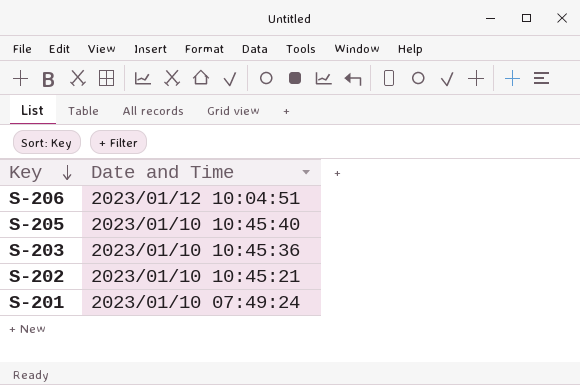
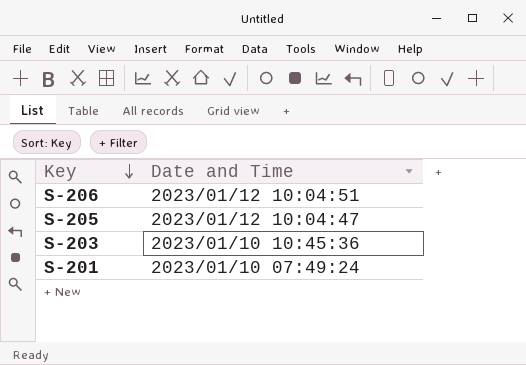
row S-202: 2023/01/10 10:45:21 -> none
S-205 | Date and Time: 2023/01/10 10:45:40 -> 2023/01/12 10:04:47

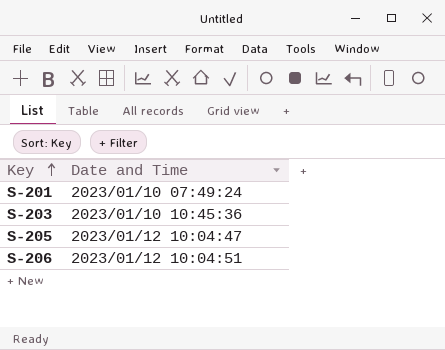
row order: Key descending -> Key ascending

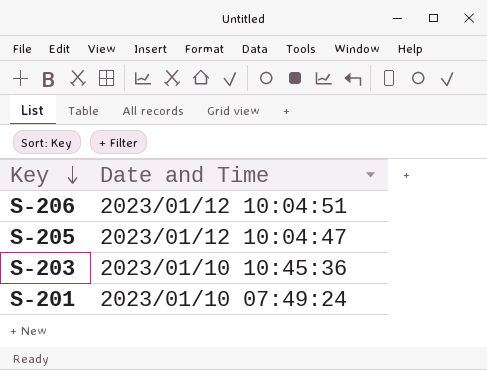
row order: Key ascending -> Key descending

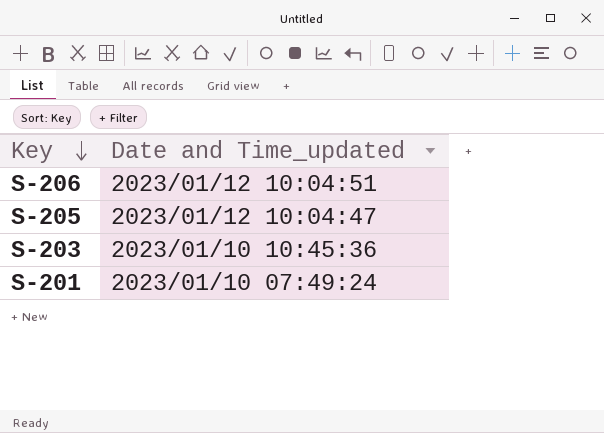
column name: Date and Time -> Date and Time_updated

